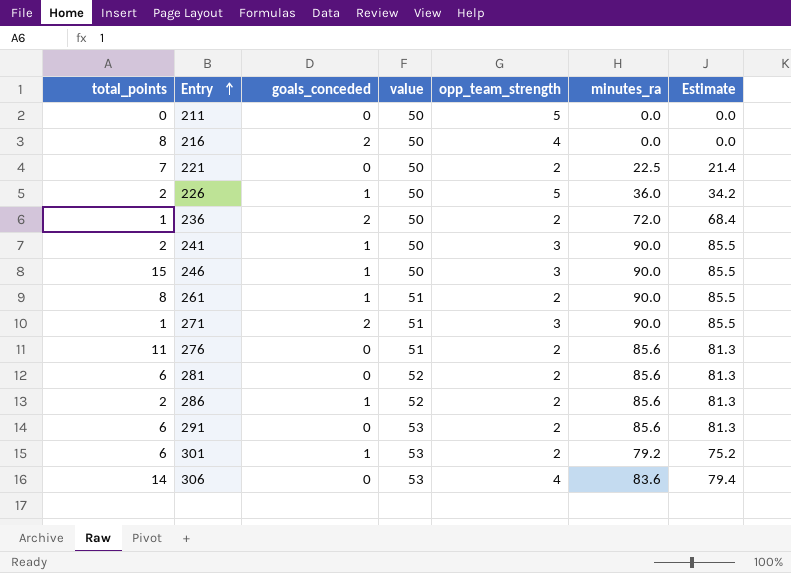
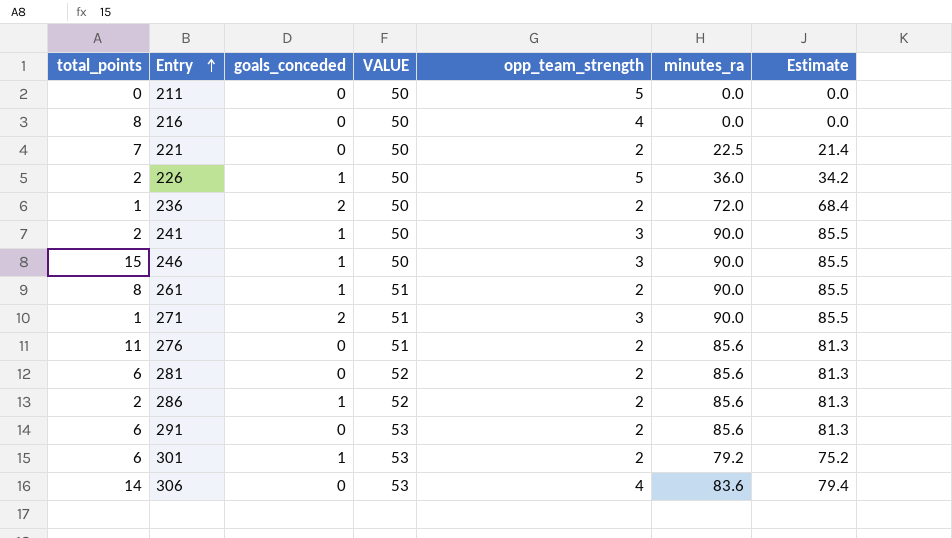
column name: value -> VALUE
216 | goals_conceded: 2 -> 0

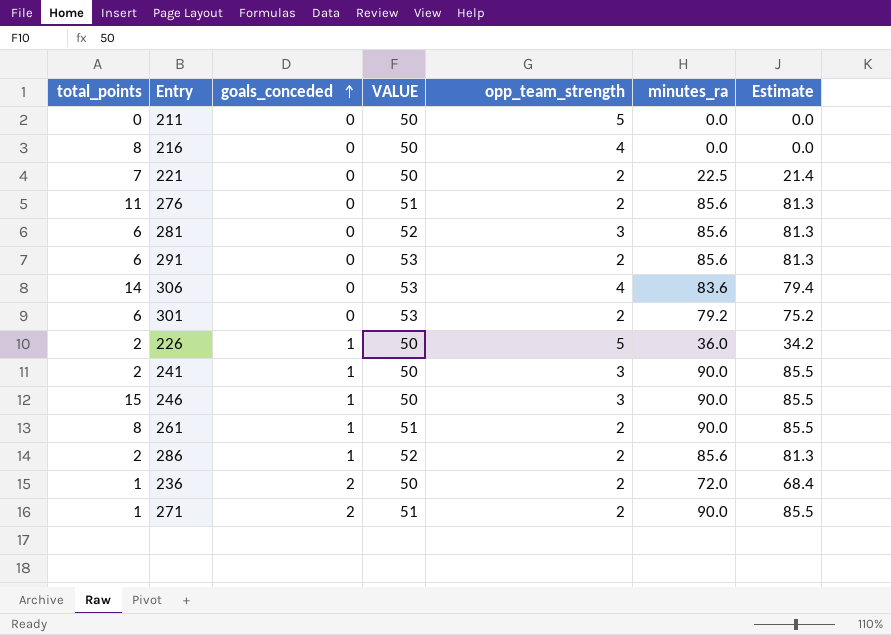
row order: Entry ascending -> goals_conceded ascending
281 | opp_team_strength: 2 -> 3
301 | goals_conceded: 1 -> 0
271 | opp_team_strength: 3 -> 2

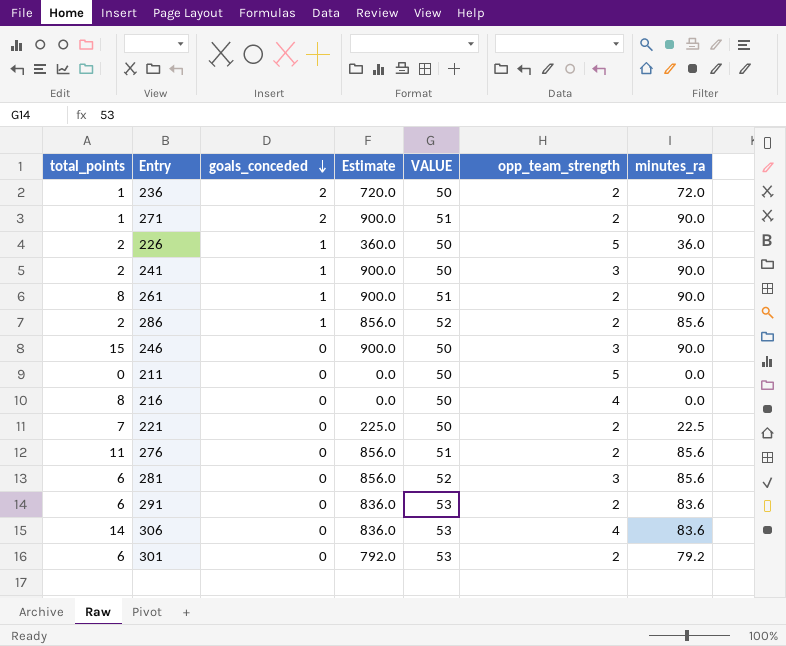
row order: goals_conceded ascending -> goals_conceded descending
column Estimate | formula: [minutes_ra] * 0.95 -> [minutes_ra] * 10
column Estimate | position: 7 -> 4
246 | goals_conceded: 1 -> 0
291 | minutes_ra: 85.6 -> 83.6

